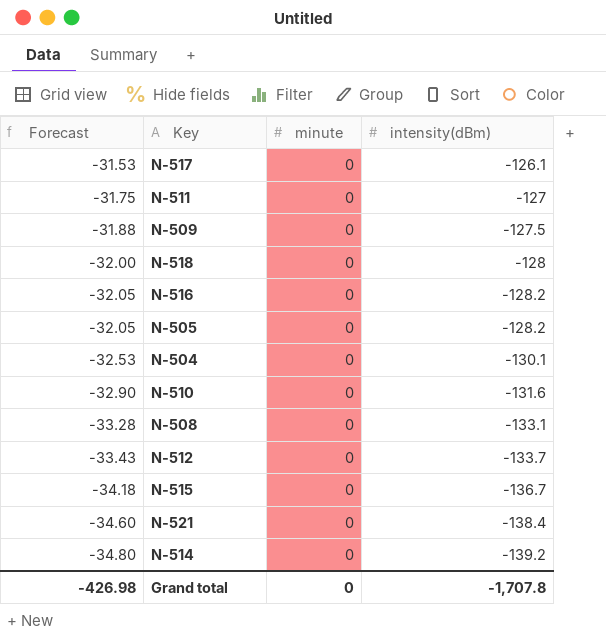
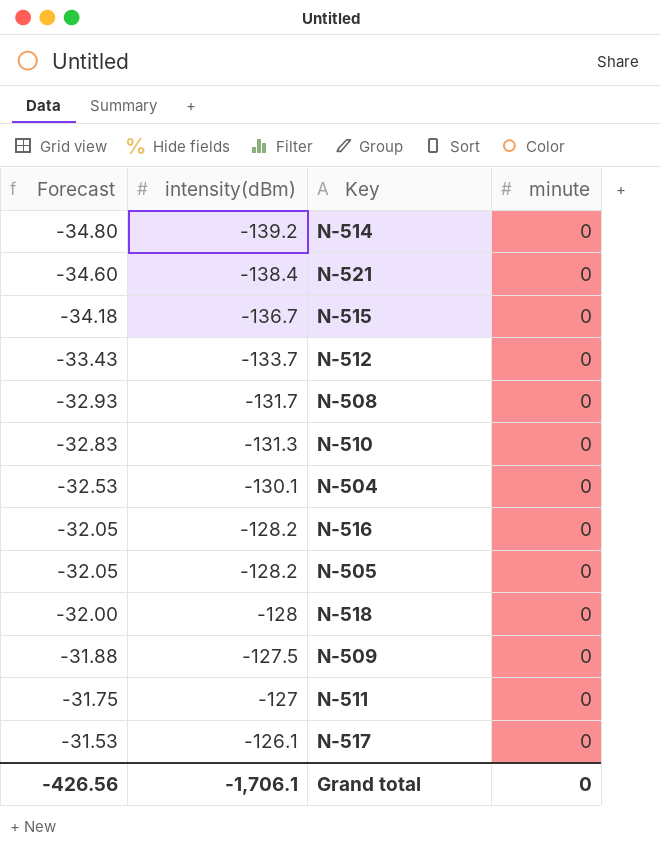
row order: Forecast descending -> Forecast ascending
column intensity(dBm) | position: 4 -> 2
N-508 | Forecast: -33.28 -> -32.93
N-508 | intensity(dBm): -133.1 -> -131.7
N-510 | Forecast: -32.90 -> -32.83
N-510 | intensity(dBm): -131.6 -> -131.3
Grand total | Forecast: -426.98 -> -426.56
Grand total | intensity(dBm): -1,707.8 -> -1,706.1

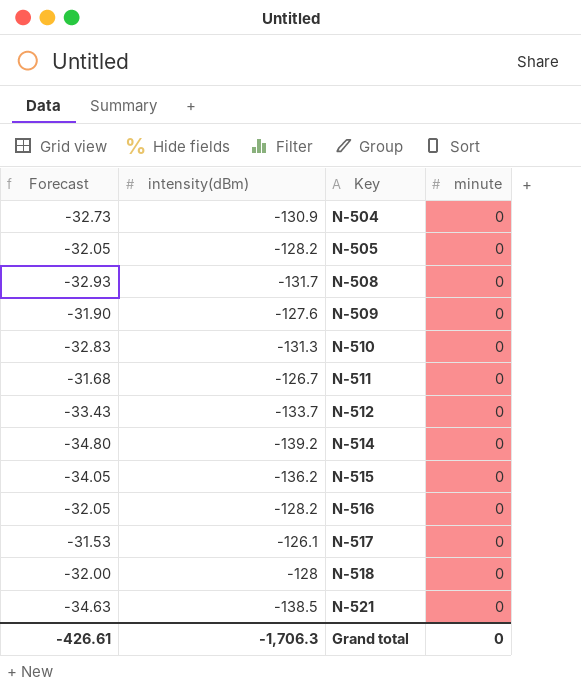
row order: Forecast ascending -> Key ascending
N-504 | Forecast: -32.53 -> -32.73
N-504 | intensity(dBm): -130.1 -> -130.9
N-509 | Forecast: -31.88 -> -31.90
N-509 | intensity(dBm): -127.5 -> -127.6
N-511 | Forecast: -31.75 -> -31.68
N-511 | intensity(dBm): -127 -> -126.7
N-515 | Forecast: -34.18 -> -34.05
N-515 | intensity(dBm): -136.7 -> -136.2
N-521 | Forecast: -34.60 -> -34.63
N-521 | intensity(dBm): -138.4 -> -138.5
Grand total | Forecast: -426.56 -> -426.61
Grand total | intensity(dBm): -1,706.1 -> -1,706.3

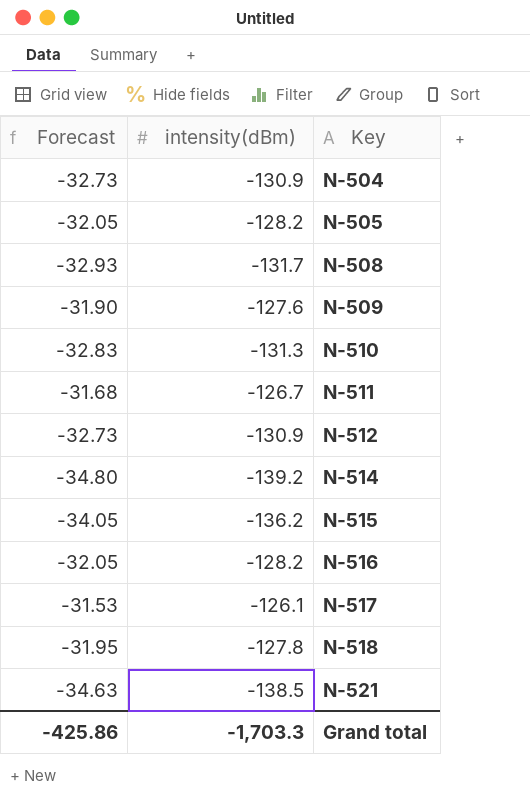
column minute | position: 4 -> none
N-512 | Forecast: -33.43 -> -32.73
N-512 | intensity(dBm): -133.7 -> -130.9
N-518 | Forecast: -32.00 -> -31.95
N-518 | intensity(dBm): -128 -> -127.8
Grand total | Forecast: -426.61 -> -425.86
Grand total | intensity(dBm): -1,706.3 -> -1,703.3

